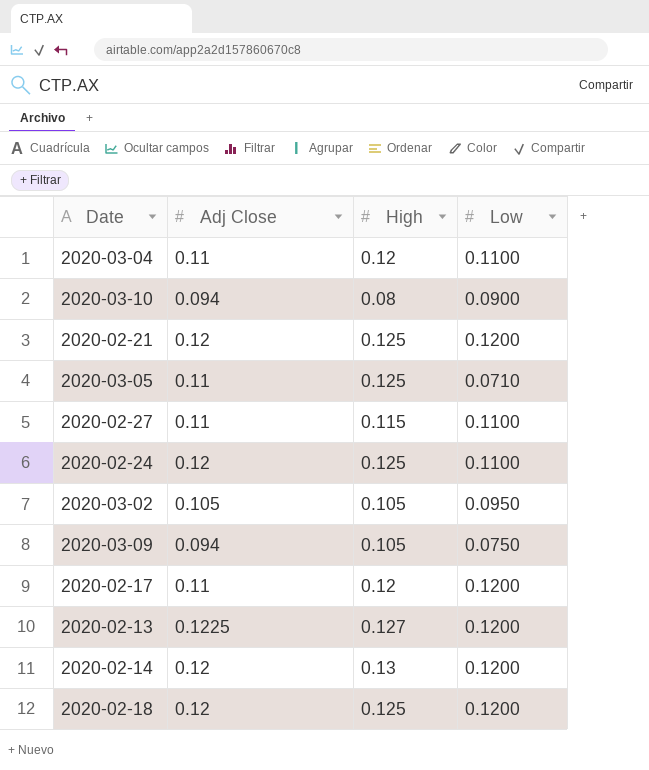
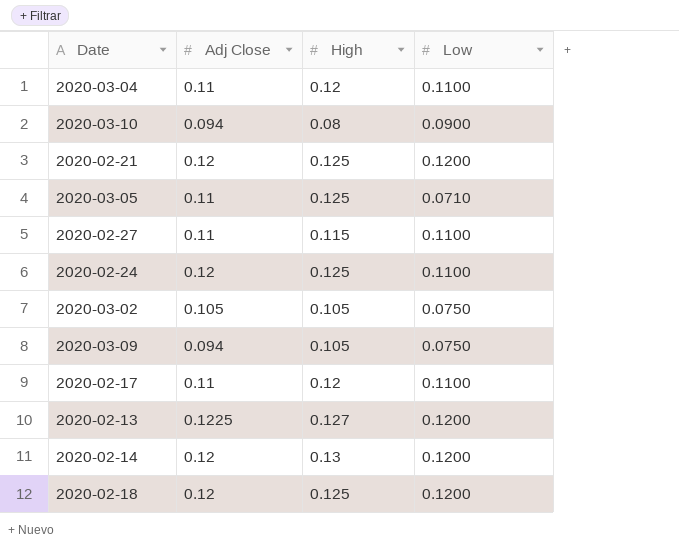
2020-03-02 | Low: 0.0950 -> 0.0750
2020-02-17 | Low: 0.1200 -> 0.1100

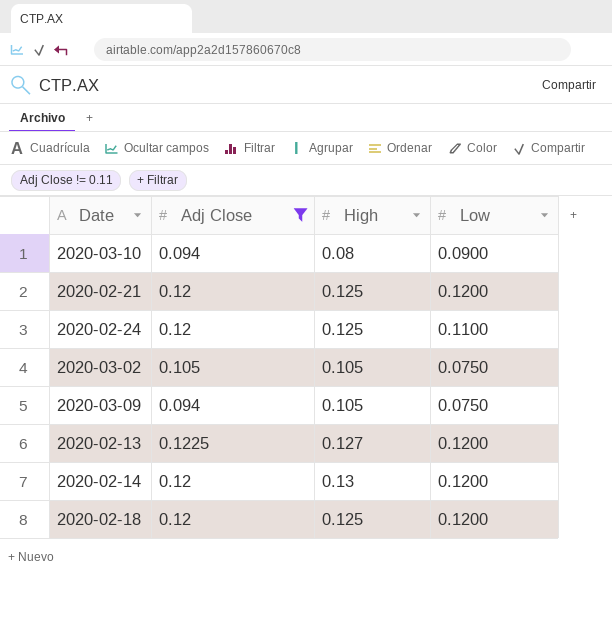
filter: none -> Adj Close != 0.11

